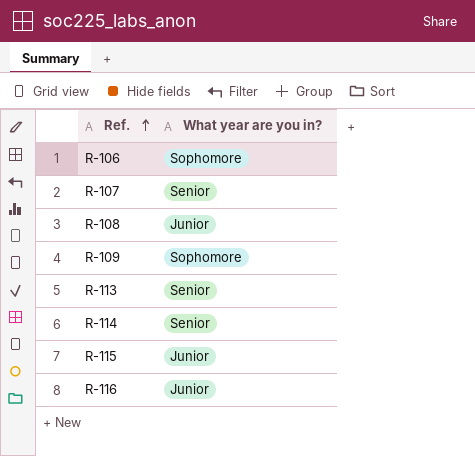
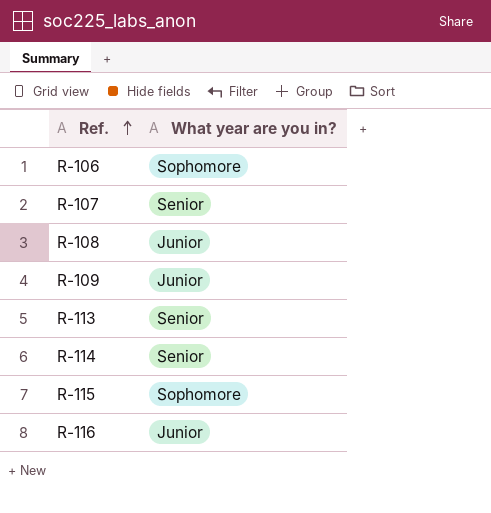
R-109 | What year are you in?: Sophomore -> Junior
R-115 | What year are you in?: Junior -> Sophomore

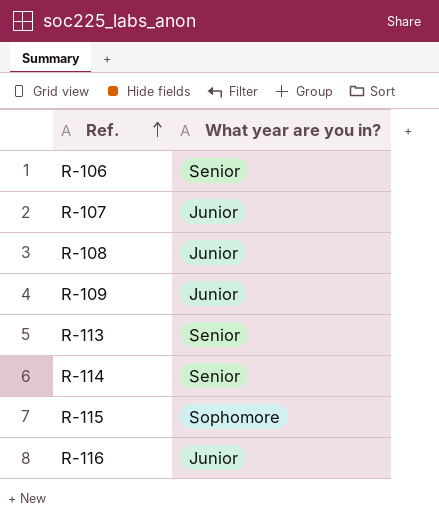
R-106 | What year are you in?: Sophomore -> Senior
R-107 | What year are you in?: Senior -> Junior

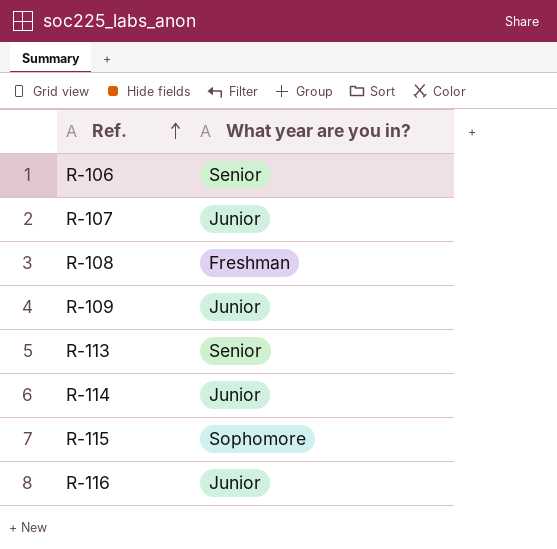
R-108 | What year are you in?: Junior -> Freshman
R-114 | What year are you in?: Senior -> Junior

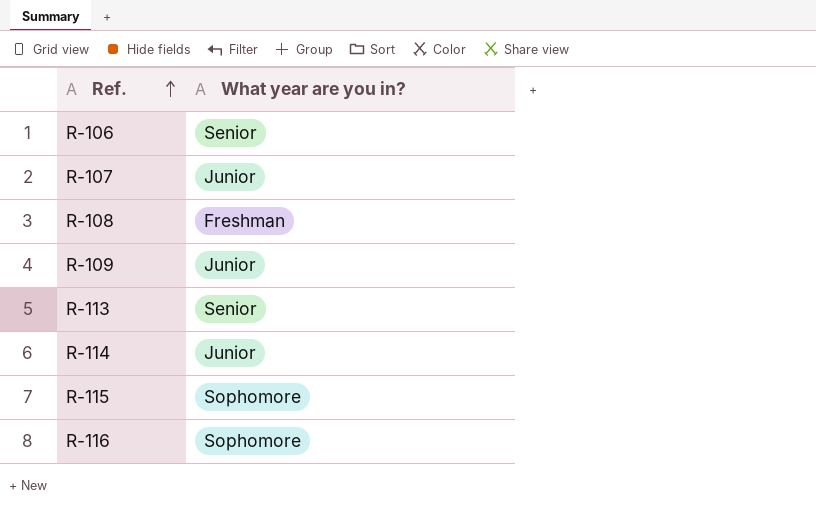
R-116 | What year are you in?: Junior -> Sophomore

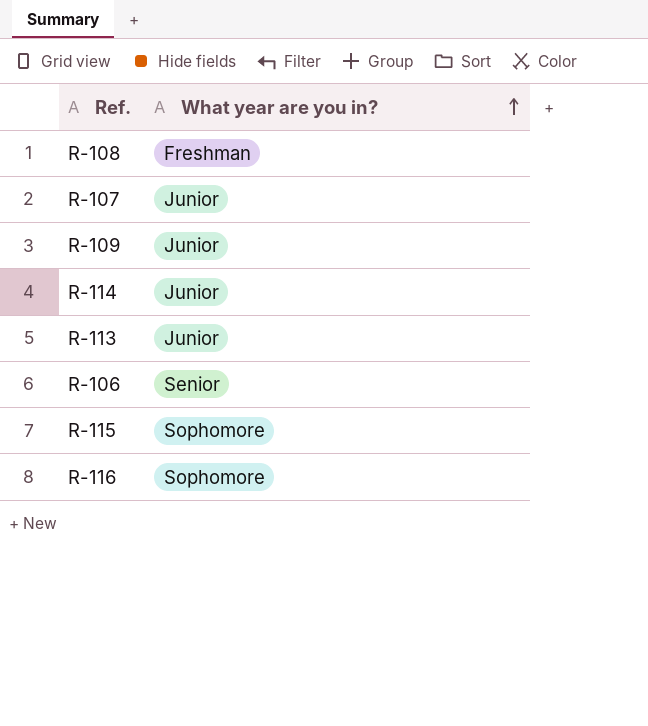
row order: Ref. ascending -> What year are you in? ascending
R-113 | What year are you in?: Senior -> Junior

